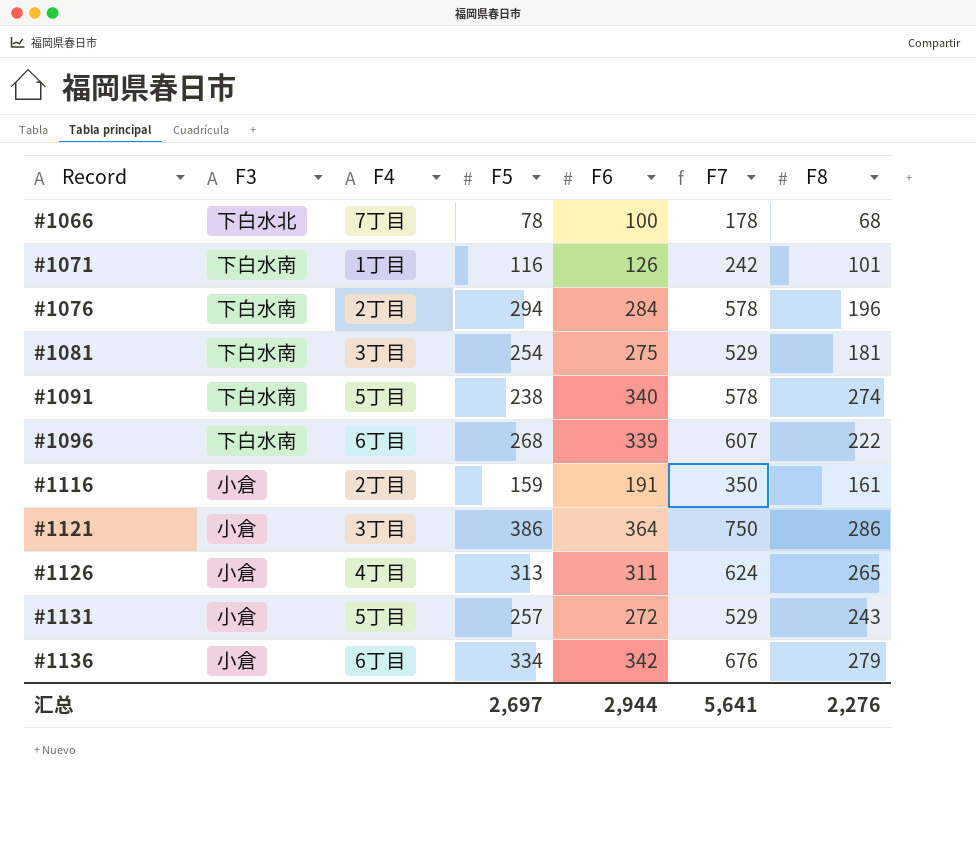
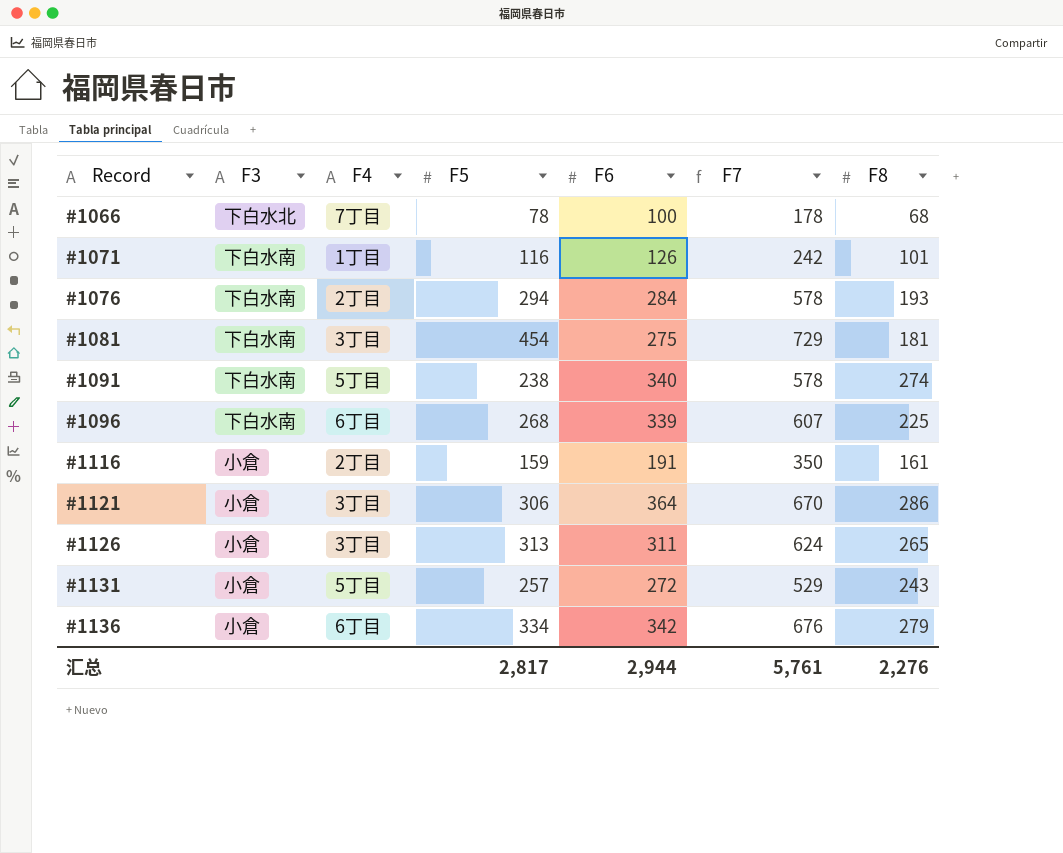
#1076 | F8: 196 -> 193
#1081 | F5: 254 -> 454
#1081 | F7: 529 -> 729
#1096 | F8: 222 -> 225
#1121 | F5: 386 -> 306
#1121 | F7: 750 -> 670
#1126 | F4: 4丁目 -> 3丁目
汇总 | F5: 2,697 -> 2,817
汇总 | F7: 5,641 -> 5,761

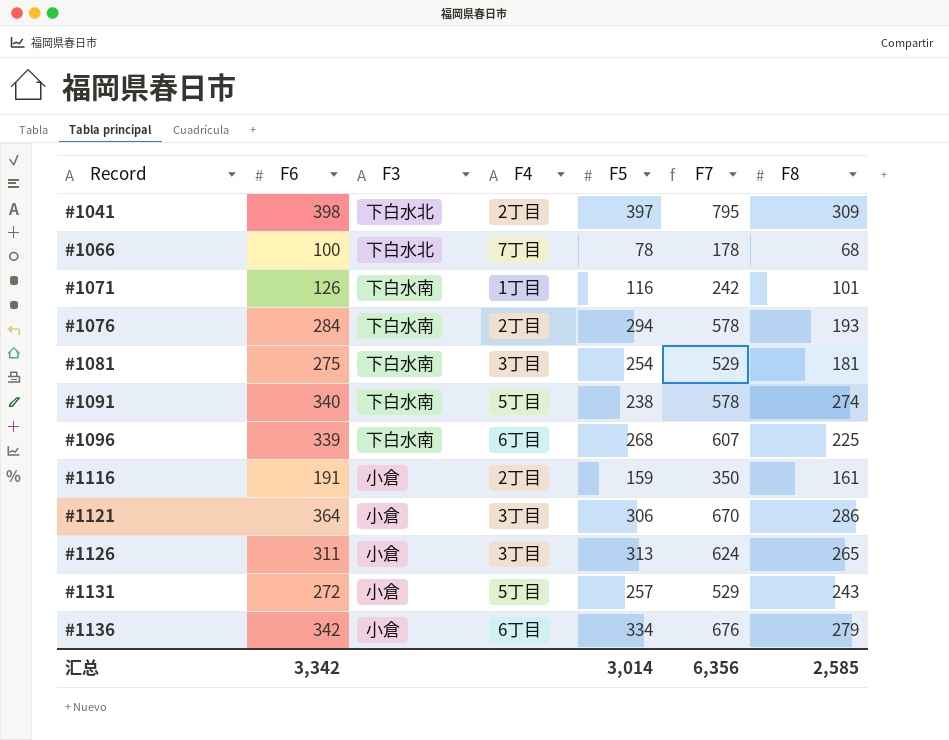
column F6 | position: 5 -> 2
row #1041: none -> 398 | 下白水北 | 2丁目 | 397 | 795 | 309
#1081 | F5: 454 -> 254
#1081 | F7: 729 -> 529
汇总 | F6: 2,944 -> 3,342
汇总 | F5: 2,817 -> 3,014
汇总 | F7: 5,761 -> 6,356
汇总 | F8: 2,276 -> 2,585

